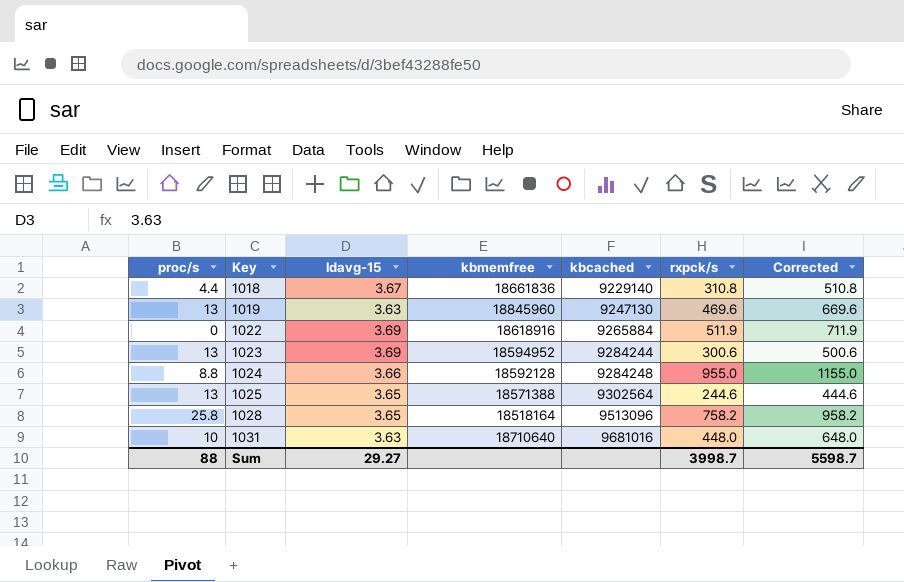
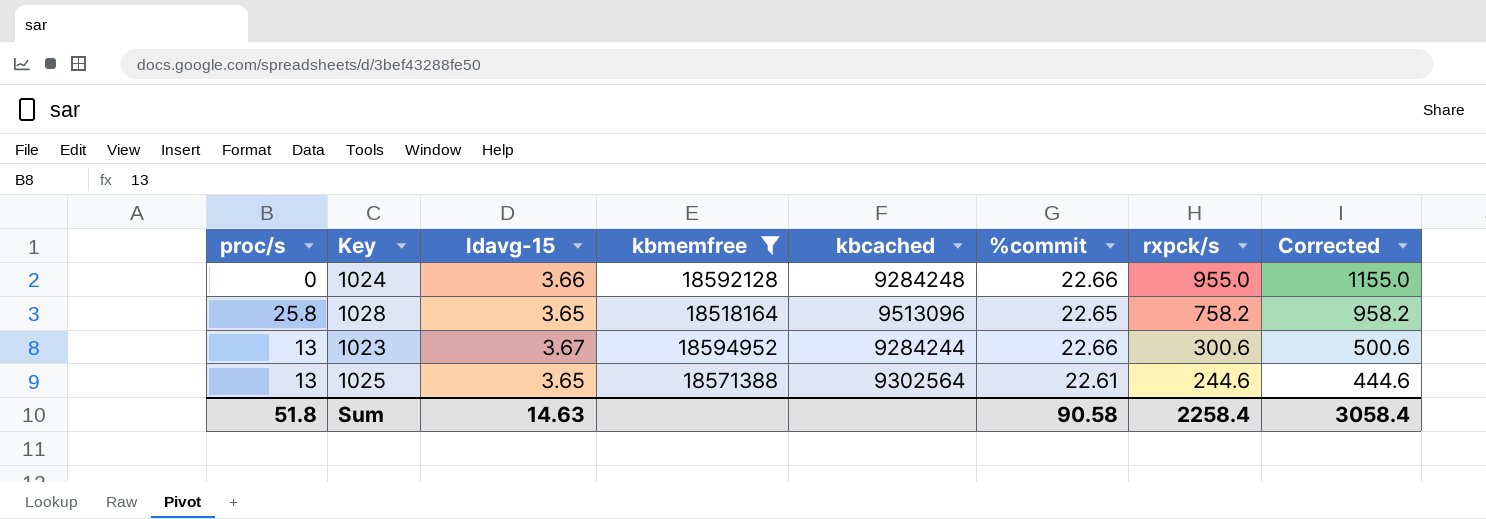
filter: none -> kbmemfree <= 18594952
row order: Key ascending -> rxpck/s descending
column %commit | position: none -> 6
1024 | proc/s: 8.8 -> 0
1023 | ldavg-15: 3.69 -> 3.67
Sum | proc/s: 88 -> 51.8
Sum | ldavg-15: 29.27 -> 14.63
Sum | rxpck/s: 3998.7 -> 2258.4
Sum | Corrected: 5598.7 -> 3058.4

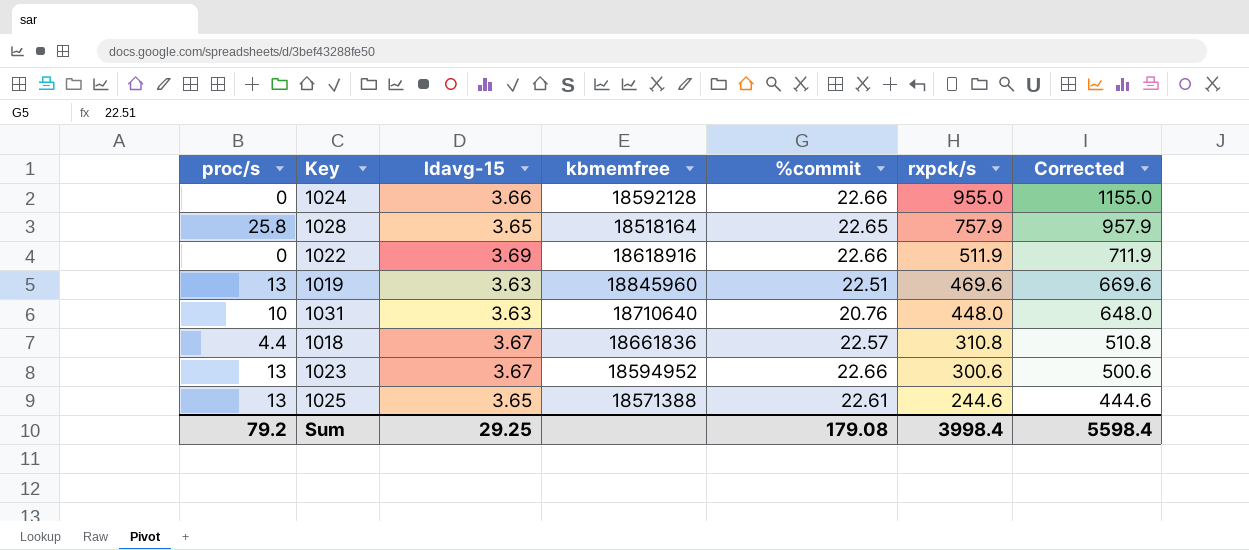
filter: kbmemfree <= 18594952 -> none
column kbcached | position: 5 -> none
1028 | rxpck/s: 758.2 -> 757.9
1028 | Corrected: 958.2 -> 957.9
Sum | proc/s: 51.8 -> 79.2
Sum | ldavg-15: 14.63 -> 29.25
Sum | %commit: 90.58 -> 179.08
Sum | rxpck/s: 2258.4 -> 3998.4
Sum | Corrected: 3058.4 -> 5598.4

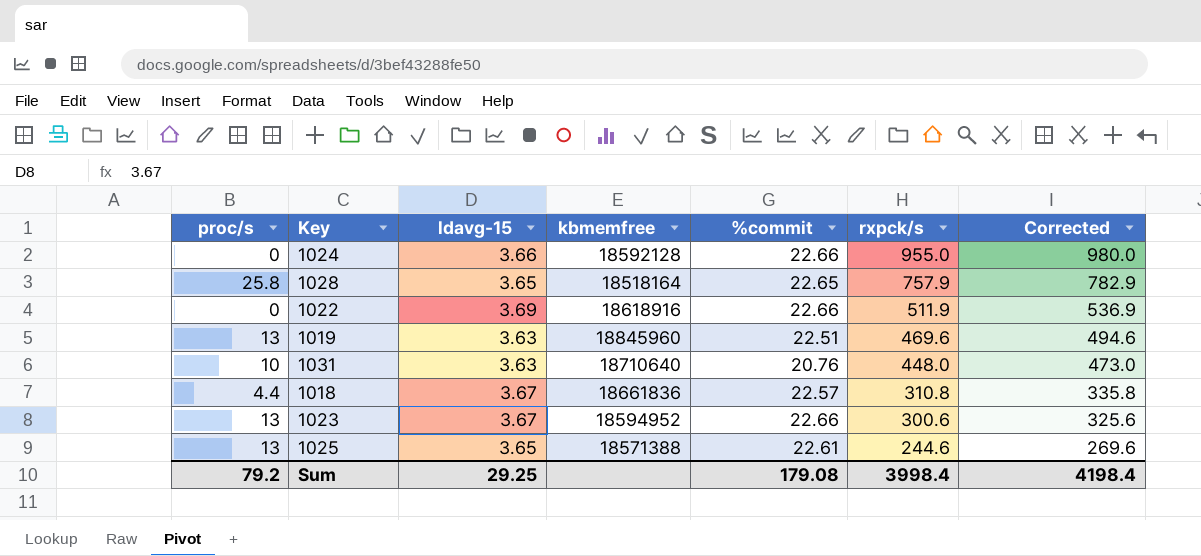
column Corrected | formula: [rxpck/s] + 200 -> [rxpck/s] + 25
Sum | Corrected: 5598.4 -> 4198.4

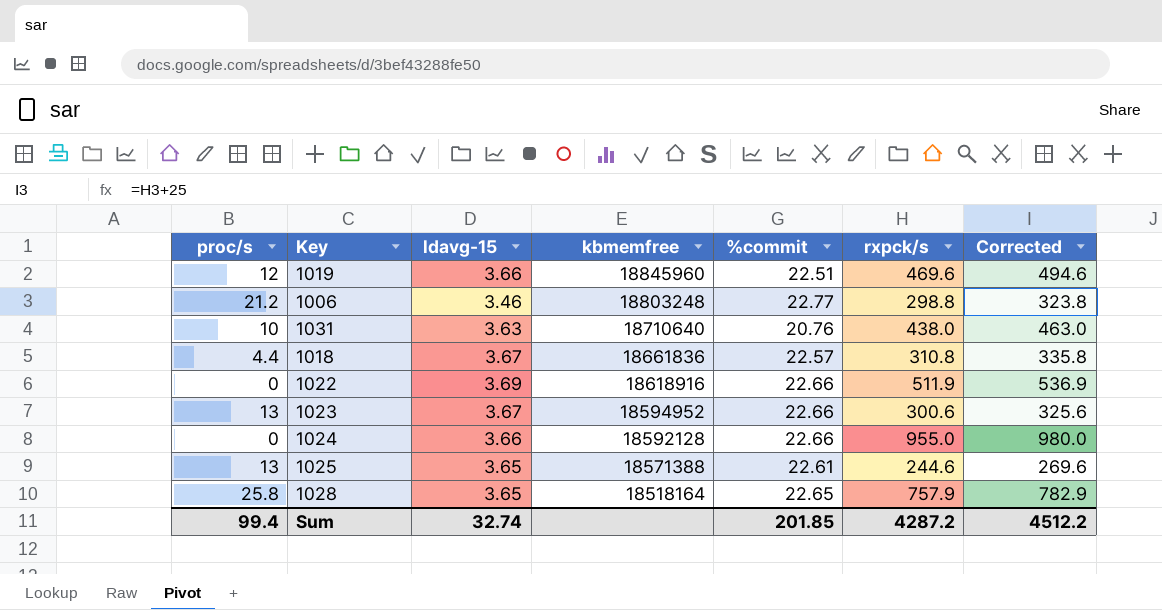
row order: rxpck/s descending -> kbmemfree descending
1019 | proc/s: 13 -> 12
1019 | ldavg-15: 3.63 -> 3.66
row 1006: none -> 21.2 | 3.46 | 18803248 | 22.77 | 298.8 | 323.8
1031 | rxpck/s: 448.0 -> 438.0
1031 | Corrected: 473.0 -> 463.0
Sum | proc/s: 79.2 -> 99.4
Sum | ldavg-15: 29.25 -> 32.74
Sum | %commit: 179.08 -> 201.85
Sum | rxpck/s: 3998.4 -> 4287.2
Sum | Corrected: 4198.4 -> 4512.2

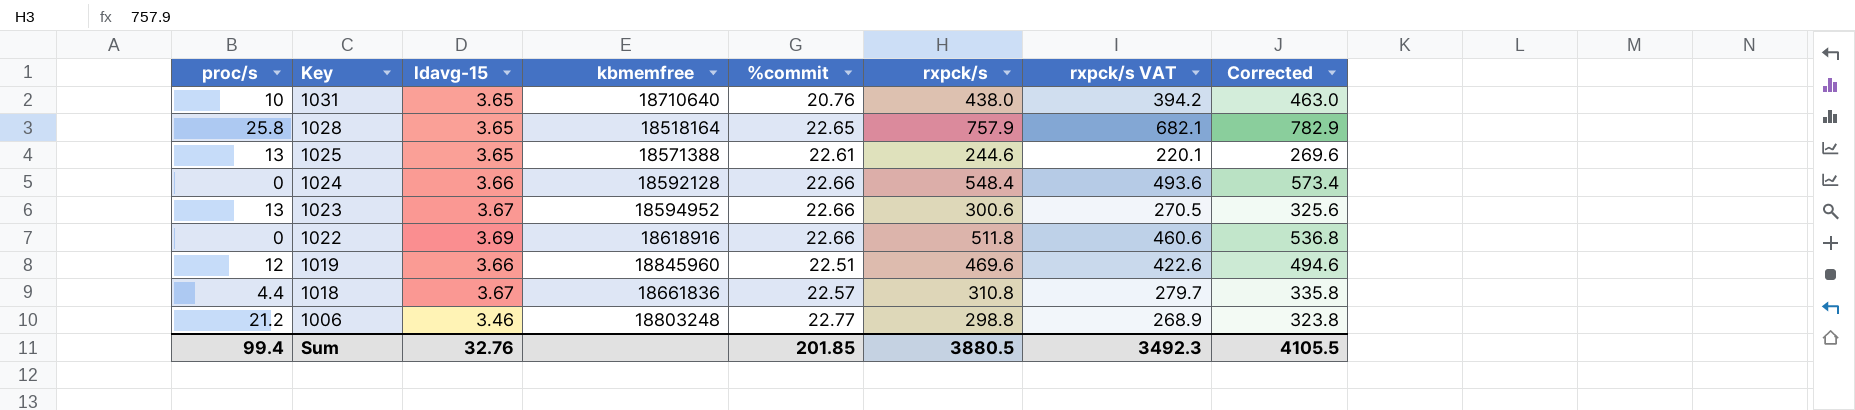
row order: kbmemfree descending -> Key descending
column rxpck/s VAT | formula: none -> [rxpck/s] * 0.9
1031 | ldavg-15: 3.63 -> 3.65
1024 | rxpck/s: 955.0 -> 548.4
1024 | Corrected: 980.0 -> 573.4
1022 | rxpck/s: 511.9 -> 511.8
1022 | Corrected: 536.9 -> 536.8
Sum | ldavg-15: 32.74 -> 32.76
Sum | rxpck/s: 4287.2 -> 3880.5
Sum | Corrected: 4512.2 -> 4105.5

